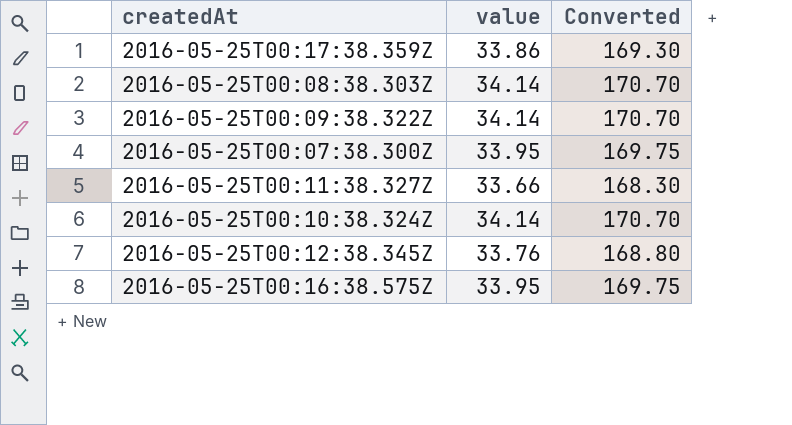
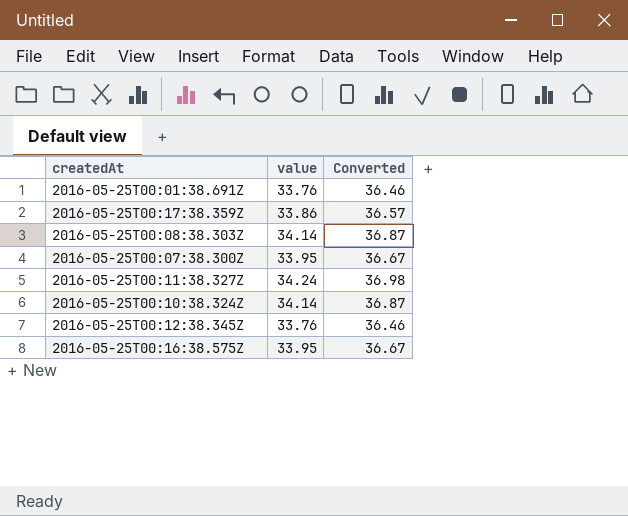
column Converted | formula: [value] * 5 -> [value] * 1.08
row 2016-05-25T00:09:38.322Z: 34.14 | 170.70 -> none
row 2016-05-25T00:01:38.691Z: none -> 33.76 | 36.46
2016-05-25T00:11:38.327Z | value: 33.66 -> 34.24

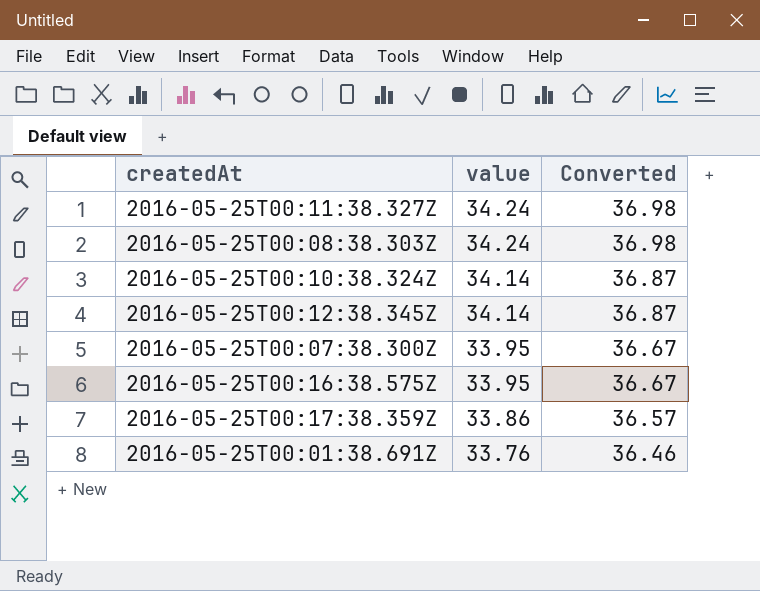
row order: none -> value descending
2016-05-25T00:08:38.303Z | value: 34.14 -> 34.24
2016-05-25T00:08:38.303Z | Converted: 36.87 -> 36.98
2016-05-25T00:12:38.345Z | value: 33.76 -> 34.14
2016-05-25T00:12:38.345Z | Converted: 36.46 -> 36.87

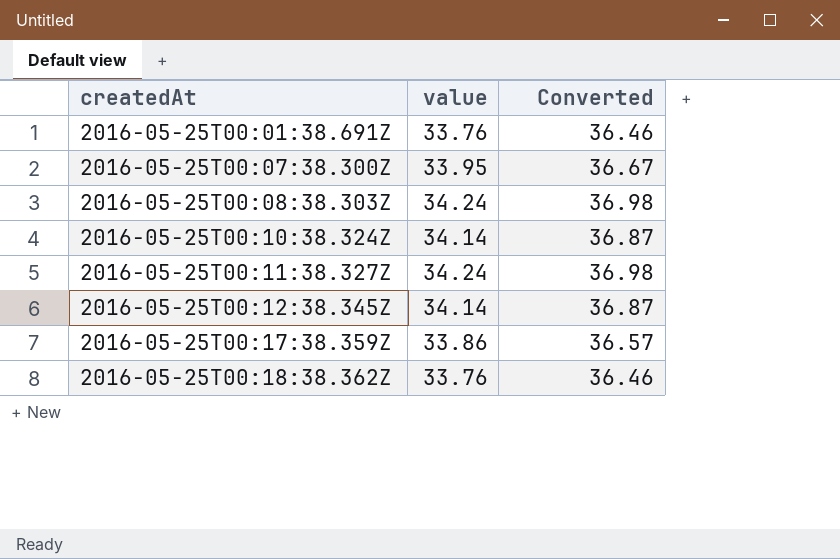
row order: value descending -> createdAt ascending
row 2016-05-25T00:16:38.575Z: 33.95 | 36.67 -> none
row 2016-05-25T00:18:38.362Z: none -> 33.76 | 36.46

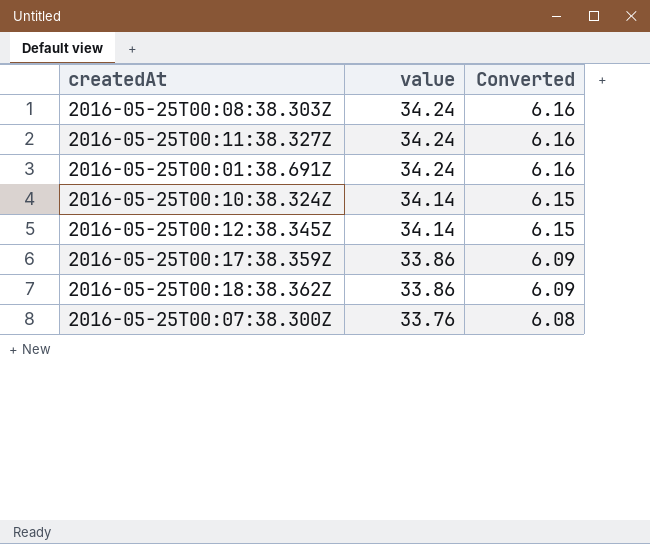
row order: createdAt ascending -> value descending
column Converted | formula: [value] * 1.08 -> [value] * 0.18
2016-05-25T00:01:38.691Z | value: 33.76 -> 34.24
2016-05-25T00:18:38.362Z | value: 33.76 -> 33.86
2016-05-25T00:07:38.300Z | value: 33.95 -> 33.76

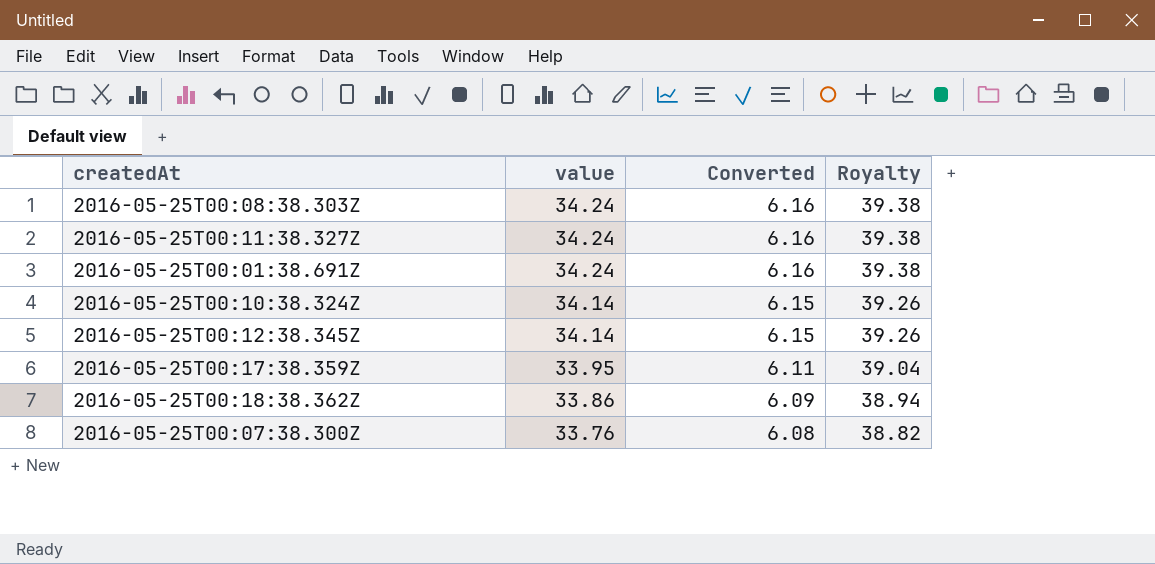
column Royalty | formula: none -> [value] * 1.15
2016-05-25T00:17:38.359Z | value: 33.86 -> 33.95
2016-05-25T00:17:38.359Z | Converted: 6.09 -> 6.11

